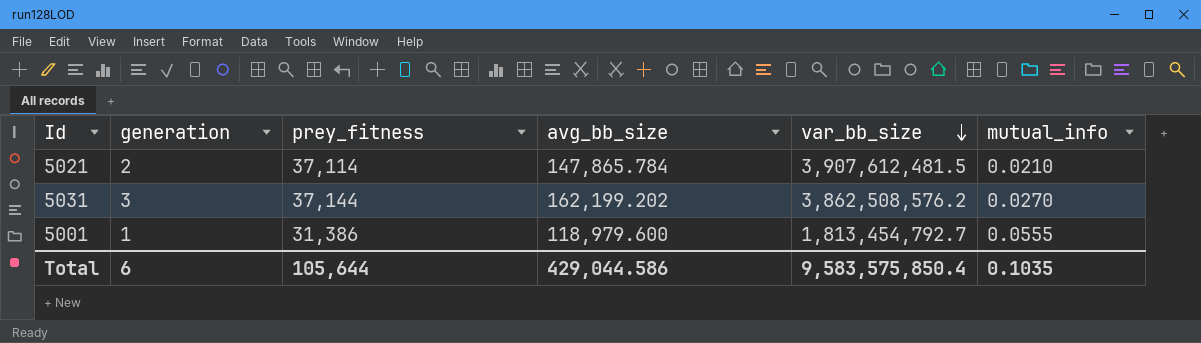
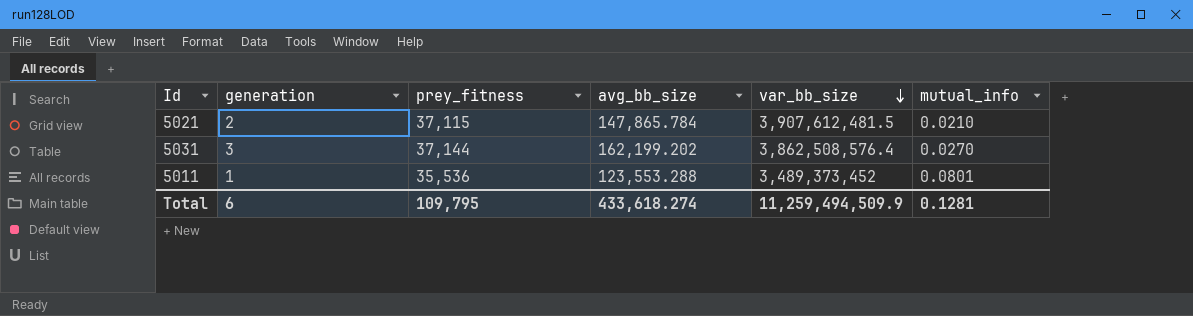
row 5001: 1 | 31,386 | 118,979.600 | 1,813,454,792.7 | 0.0555 -> none
5021 | prey_fitness: 37,114 -> 37,115
5031 | var_bb_size: 3,862,508,576.2 -> 3,862,508,576.4
row 5011: none -> 1 | 35,536 | 123,553.288 | 3,489,373,452 | 0.0801
Total | prey_fitness: 105,644 -> 109,795
Total | avg_bb_size: 429,044.586 -> 433,618.274
Total | var_bb_size: 9,583,575,850.4 -> 11,259,494,509.9
Total | mutual_info: 0.1035 -> 0.1281

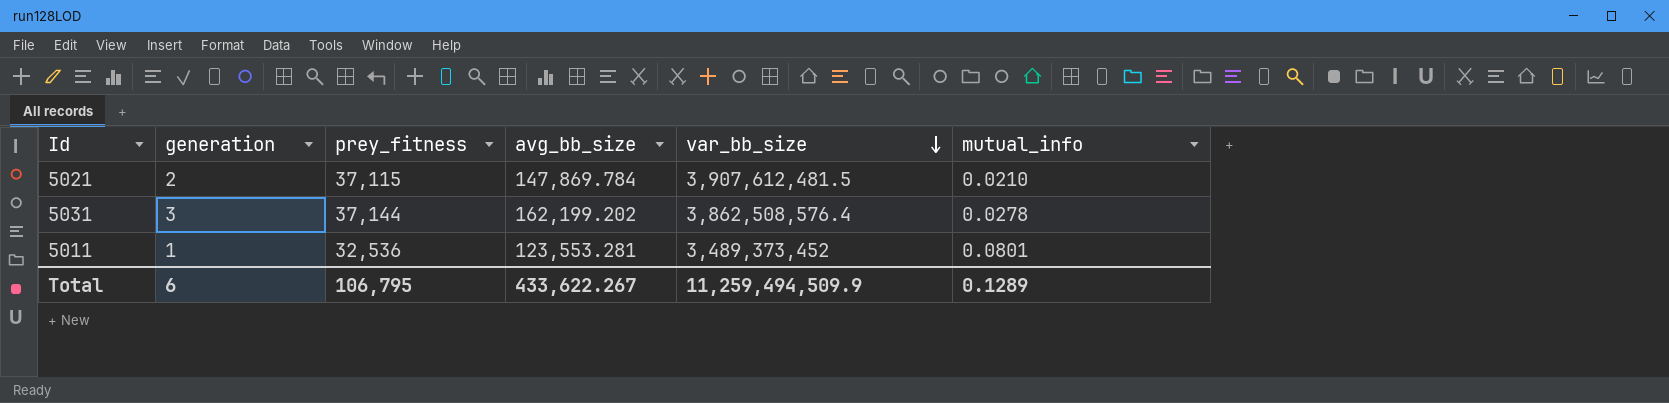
5021 | avg_bb_size: 147,865.784 -> 147,869.784
5031 | mutual_info: 0.0270 -> 0.0278
5011 | prey_fitness: 35,536 -> 32,536
5011 | avg_bb_size: 123,553.288 -> 123,553.281
Total | prey_fitness: 109,795 -> 106,795
Total | avg_bb_size: 433,618.274 -> 433,622.267
Total | mutual_info: 0.1281 -> 0.1289

